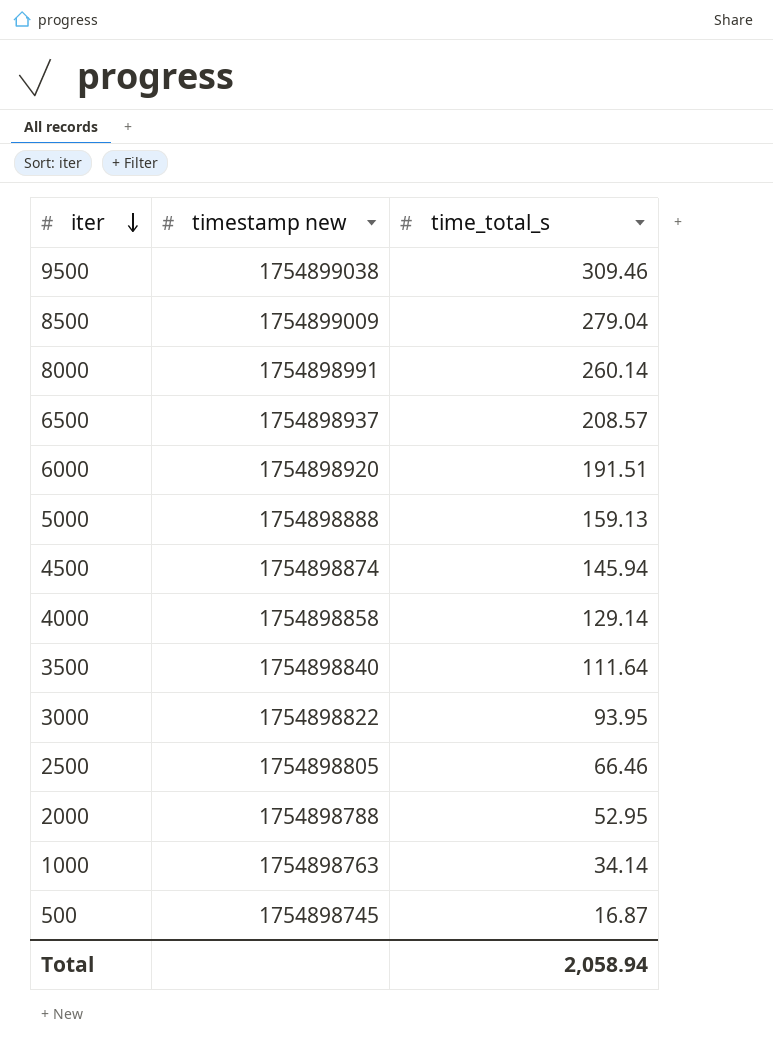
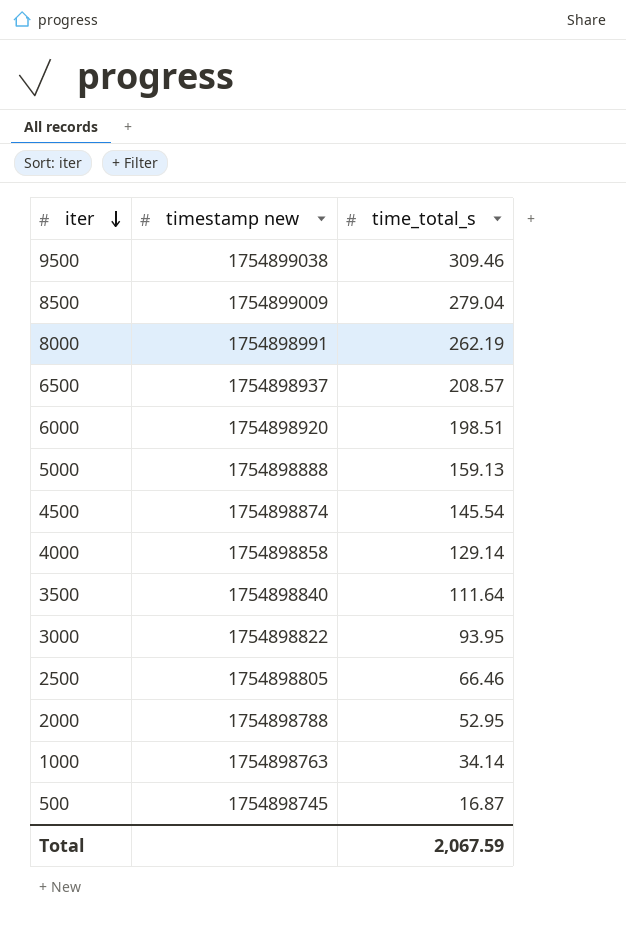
8000 | time_total_s: 260.14 -> 262.19
6000 | time_total_s: 191.51 -> 198.51
4500 | time_total_s: 145.94 -> 145.54
Total | time_total_s: 2,058.94 -> 2,067.59

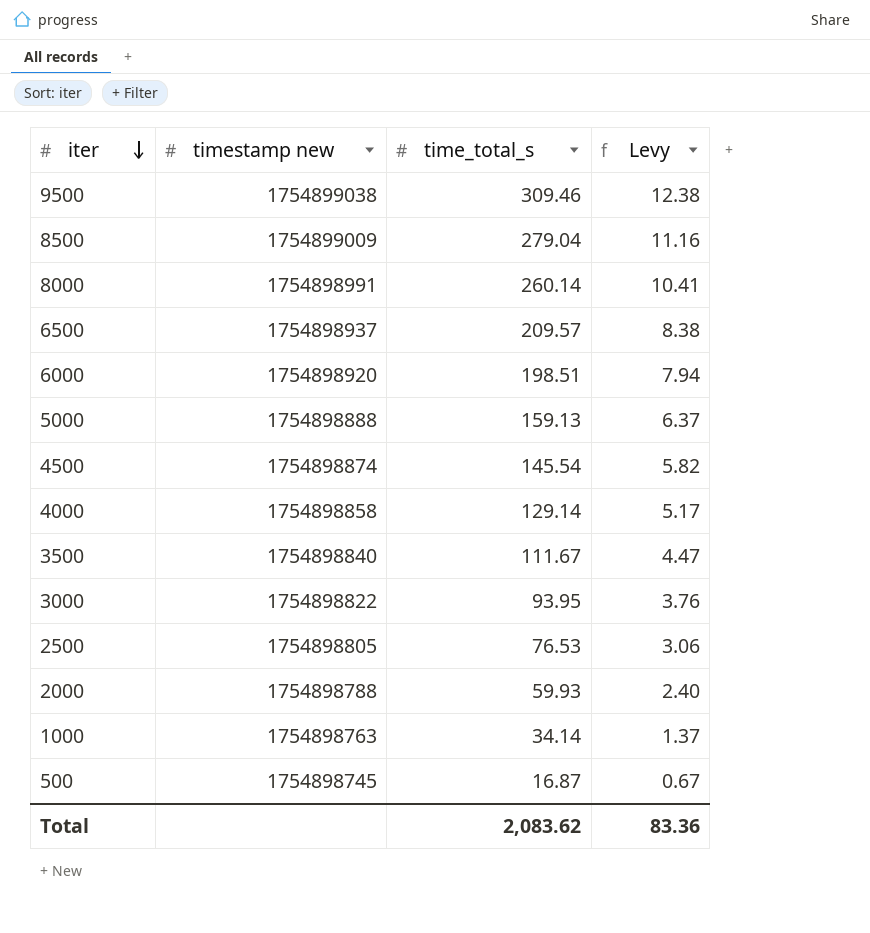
column Levy | formula: none -> [time_total_s] * 0.04
8000 | time_total_s: 262.19 -> 260.14
6500 | time_total_s: 208.57 -> 209.57
3500 | time_total_s: 111.64 -> 111.67
2500 | time_total_s: 66.46 -> 76.53
2000 | time_total_s: 52.95 -> 59.93
Total | time_total_s: 2,067.59 -> 2,083.62

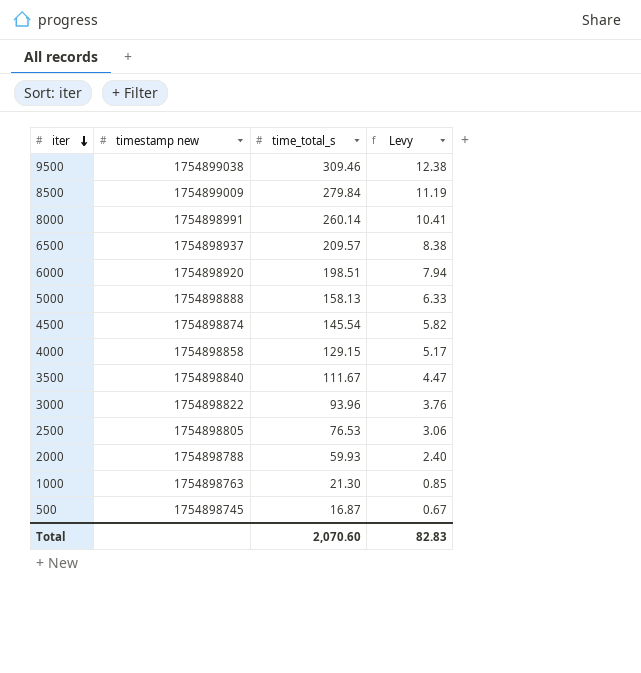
8500 | time_total_s: 279.04 -> 279.84
8500 | Levy: 11.16 -> 11.19
5000 | time_total_s: 159.13 -> 158.13
5000 | Levy: 6.37 -> 6.33
4000 | time_total_s: 129.14 -> 129.15
3000 | time_total_s: 93.95 -> 93.96
1000 | time_total_s: 34.14 -> 21.30
1000 | Levy: 1.37 -> 0.85
Total | time_total_s: 2,083.62 -> 2,070.60
Total | Levy: 83.36 -> 82.83

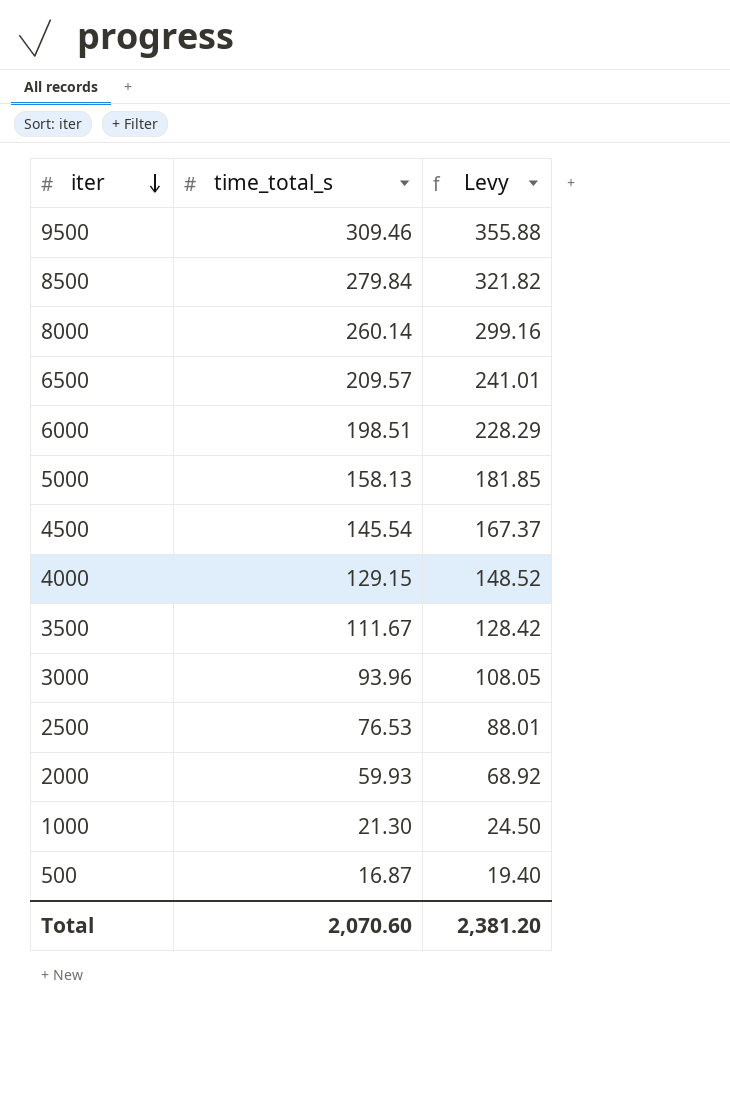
column timestamp new | position: 2 -> none
column Levy | formula: [time_total_s] * 0.04 -> [time_total_s] * 1.15
Total | Levy: 82.83 -> 2,381.20

